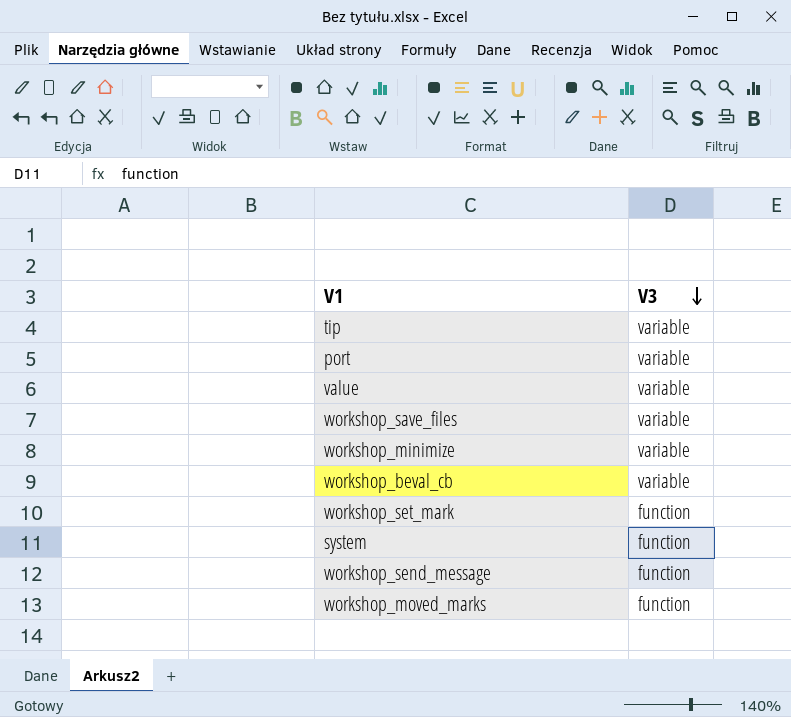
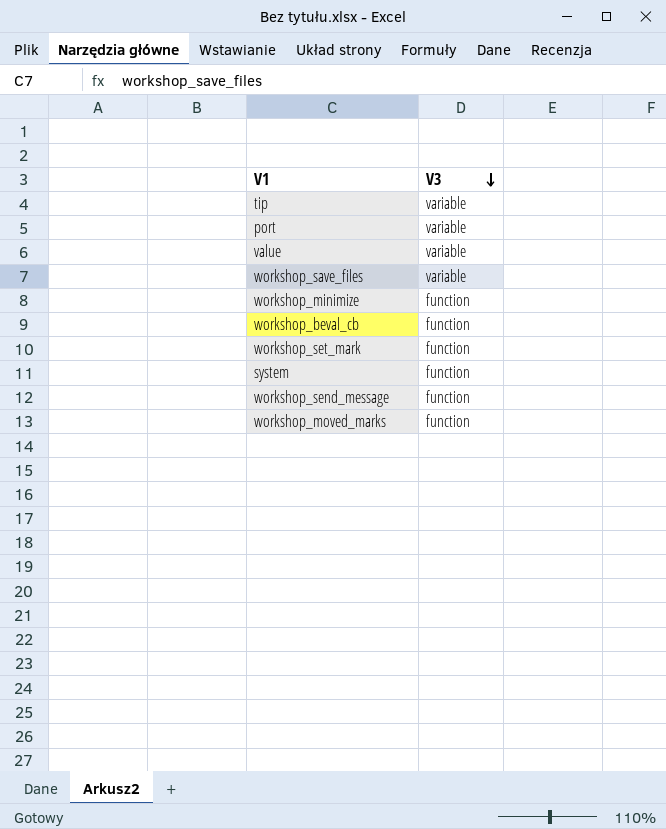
workshop_minimize | V3: variable -> function
workshop_beval_cb | V3: variable -> function

